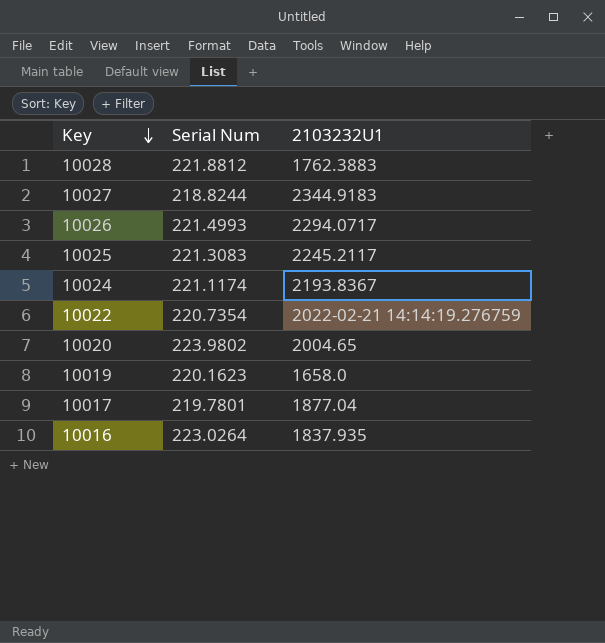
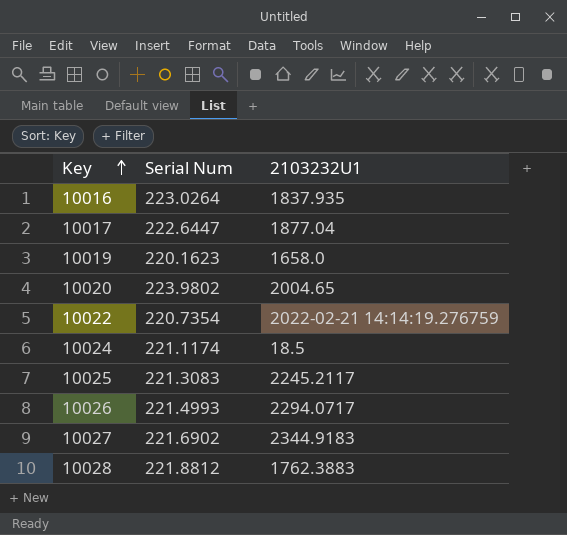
row order: Key descending -> Key ascending
10017 | Serial Num: 219.7801 -> 222.6447
10024 | 2103232U1: 2193.8367 -> 18.5
10027 | Serial Num: 218.8244 -> 221.6902

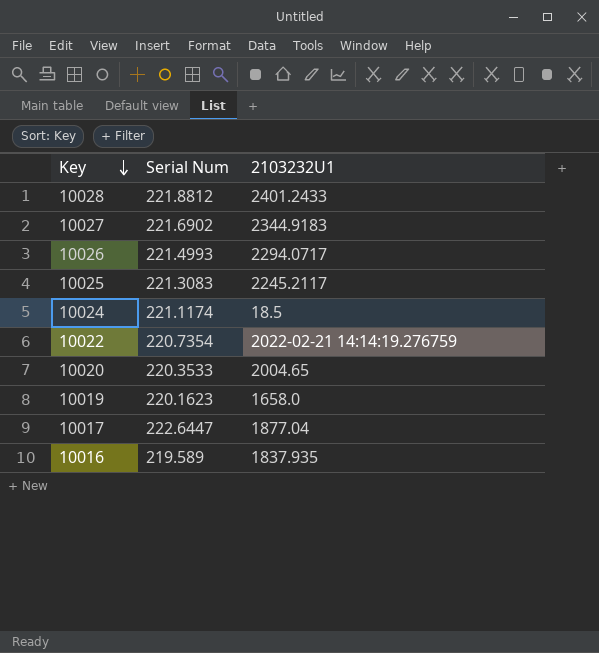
row order: Key ascending -> Key descending
10028 | 2103232U1: 1762.3883 -> 2401.2433
10020 | Serial Num: 223.9802 -> 220.3533
10016 | Serial Num: 223.0264 -> 219.589

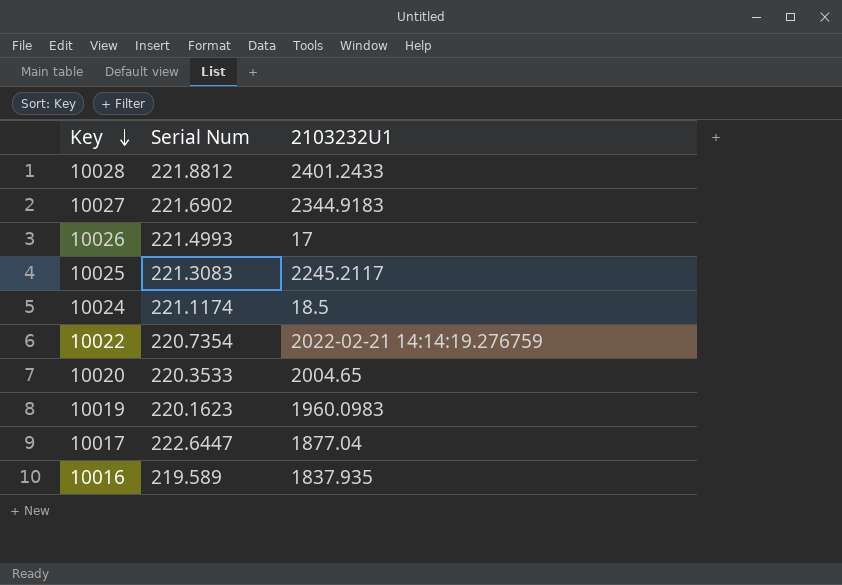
10026 | 2103232U1: 2294.0717 -> 17
10019 | 2103232U1: 1658.0 -> 1960.0983

